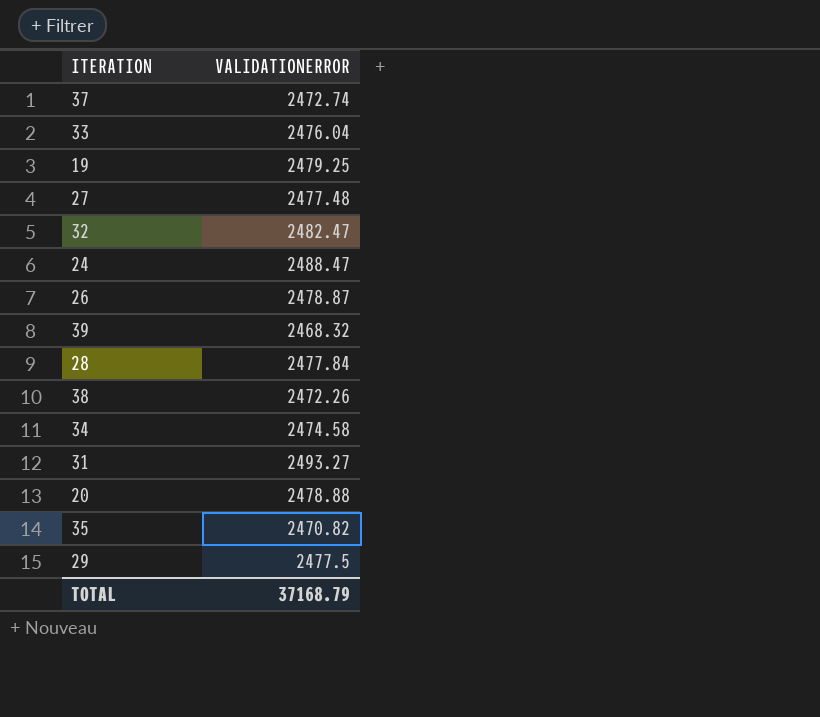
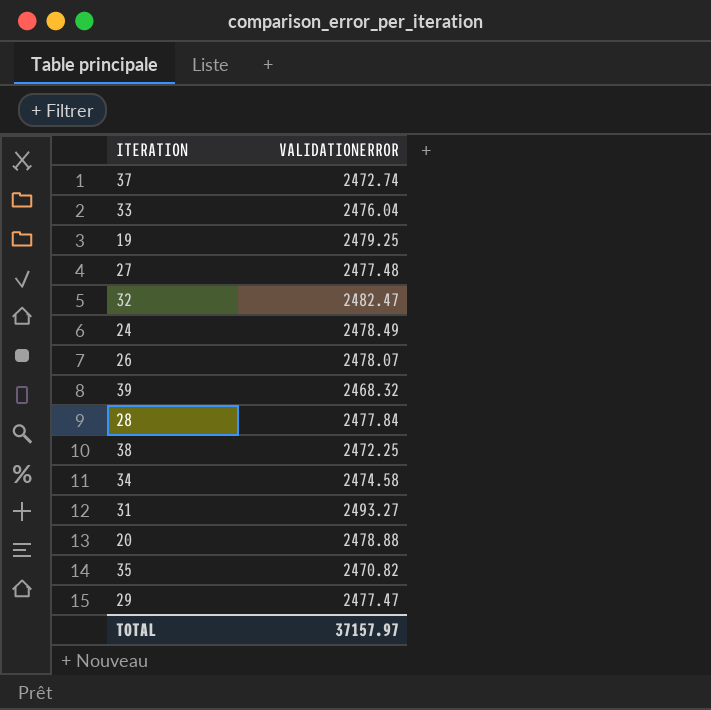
24 | VALIDATIONERROR: 2488.47 -> 2478.49
26 | VALIDATIONERROR: 2478.87 -> 2478.07
38 | VALIDATIONERROR: 2472.26 -> 2472.25
29 | VALIDATIONERROR: 2477.5 -> 2477.47
TOTAL | VALIDATIONERROR: 37168.79 -> 37157.97

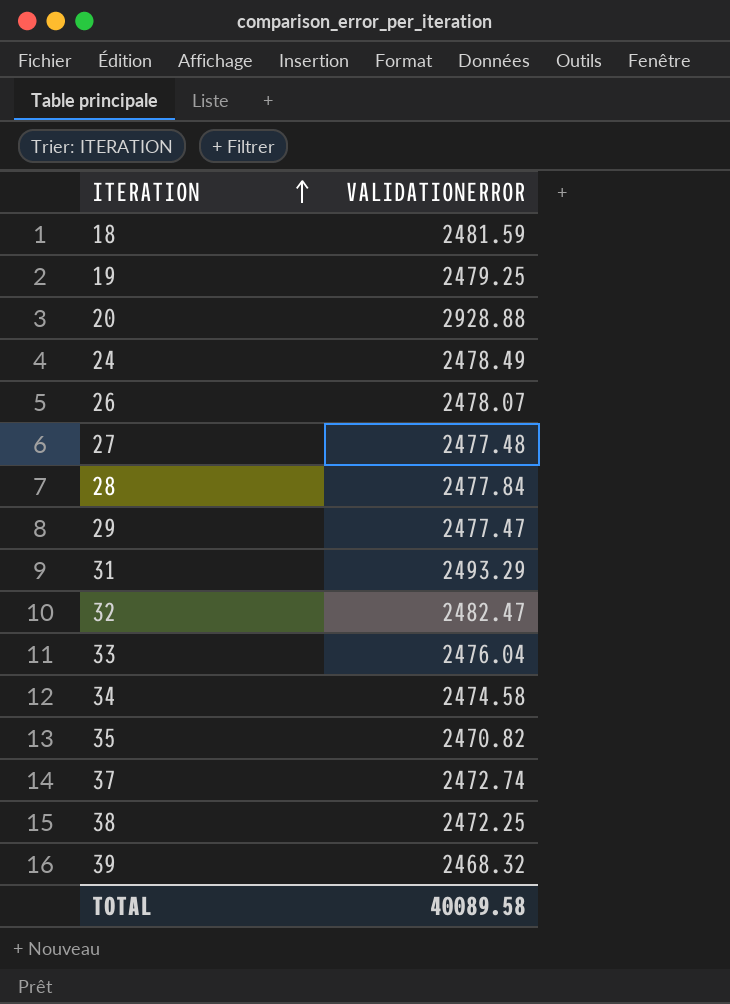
row order: none -> ITERATION ascending
row 18: none -> 2481.59
20 | VALIDATIONERROR: 2478.88 -> 2928.88
31 | VALIDATIONERROR: 2493.27 -> 2493.29
TOTAL | VALIDATIONERROR: 37157.97 -> 40089.58

